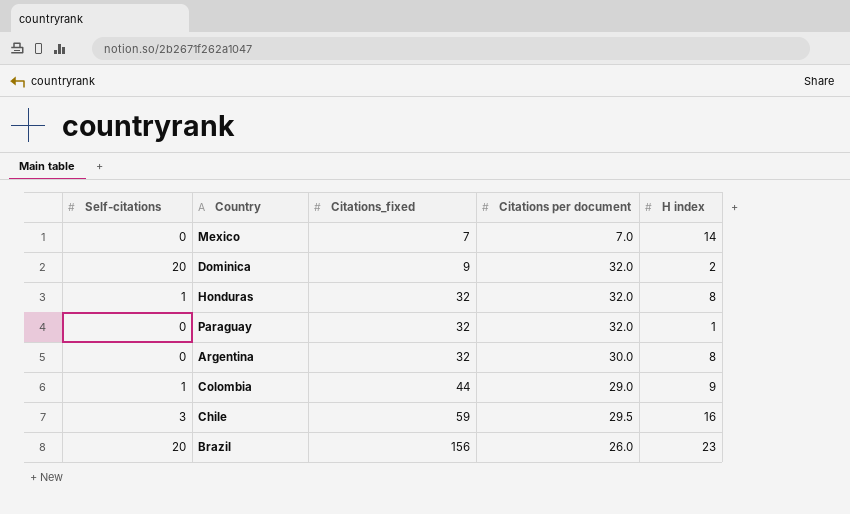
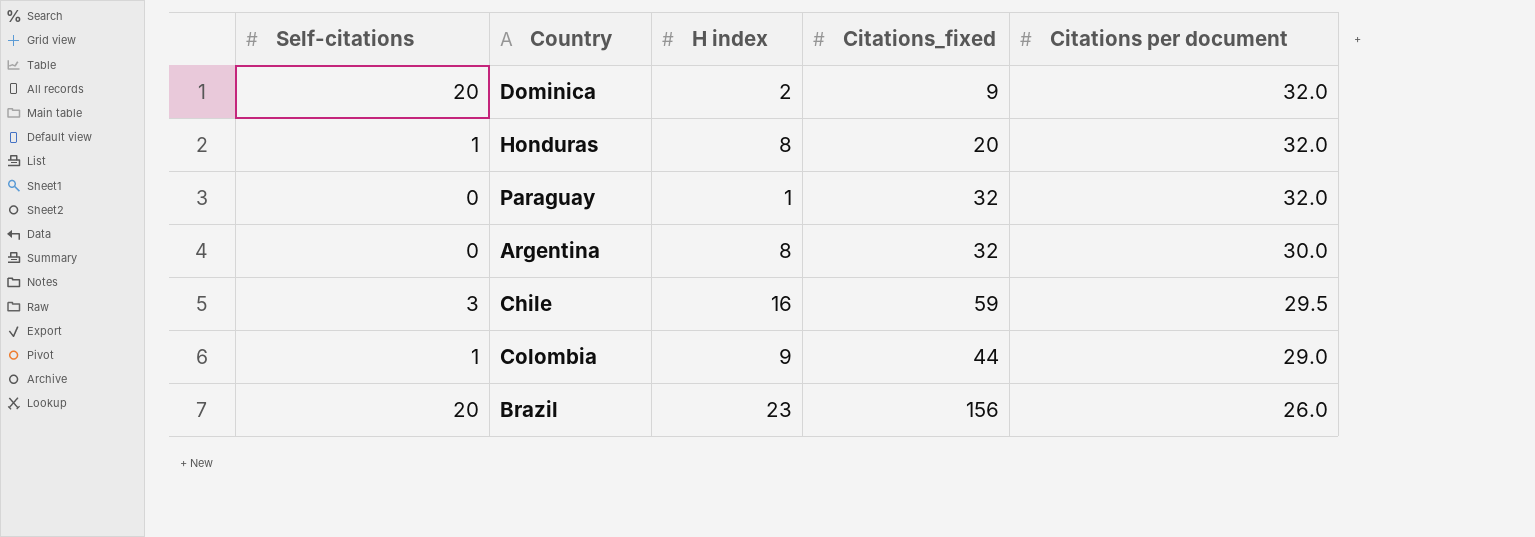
row order: Citations_fixed ascending -> Citations per document descending
column H index | position: 5 -> 3
row Mexico: 0 | 7 | 7.0 | 14 -> none
Honduras | Citations_fixed: 32 -> 20

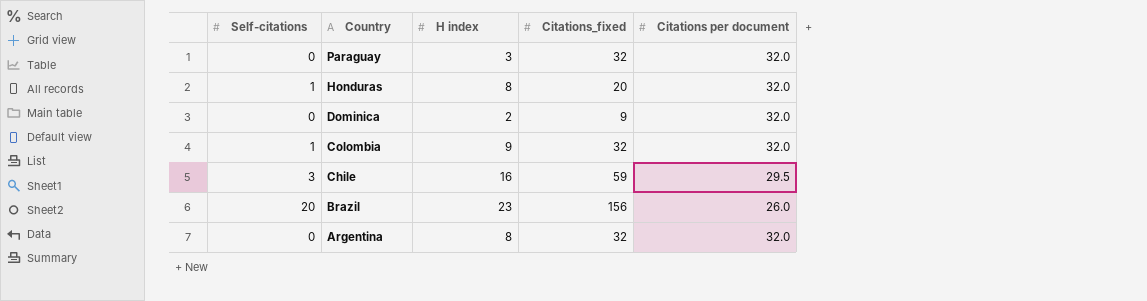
row order: Citations per document descending -> Country descending
Paraguay | H index: 1 -> 3
Dominica | Self-citations: 20 -> 0
Colombia | Citations_fixed: 44 -> 32
Colombia | Citations per document: 29.0 -> 32.0
Argentina | Citations per document: 30.0 -> 32.0

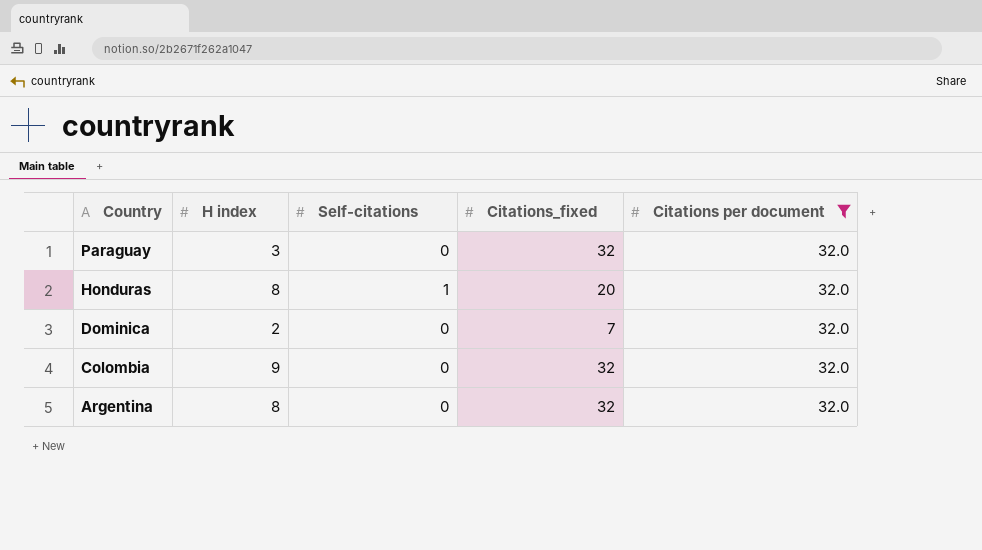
filter: none -> Citations per document = 32.0
column Self-citations | position: 1 -> 3
Dominica | Citations_fixed: 9 -> 7
Colombia | Self-citations: 1 -> 0

